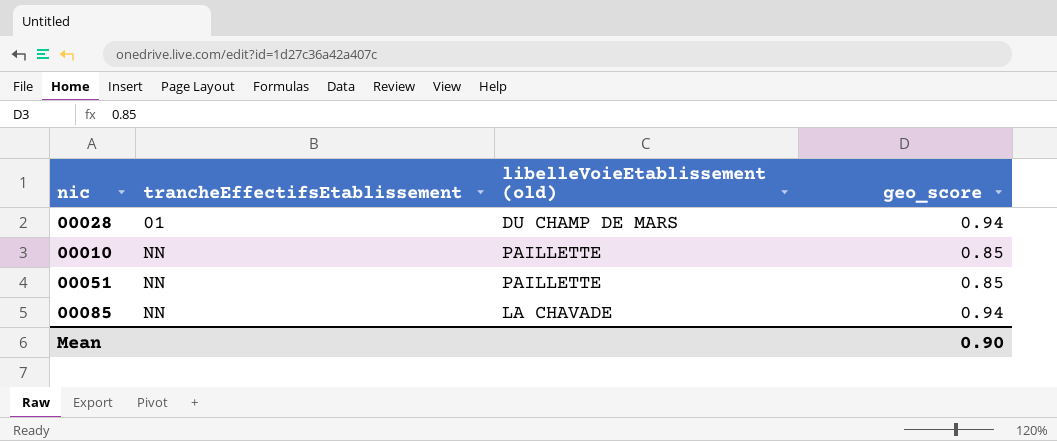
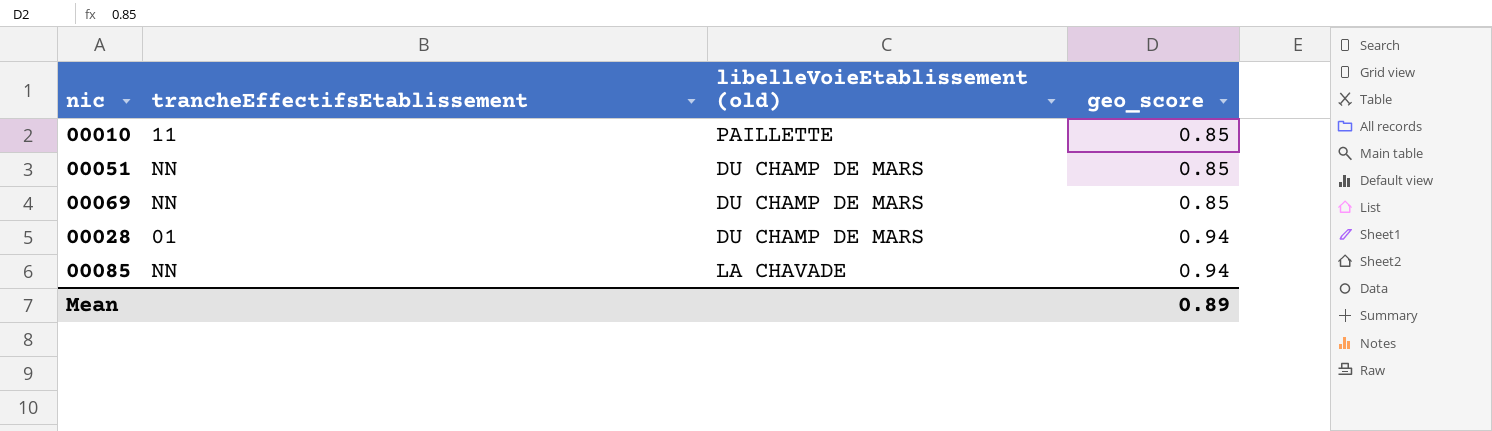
row order: trancheEffectifsEtablissement ascending -> geo_score ascending
00010 | trancheEffectifsEtablissement: NN -> 11
00051 | libelleVoieEtablissement (old): PAILLETTE -> DU CHAMP DE MARS
row 00069: none -> NN | DU CHAMP DE MARS | 0.85
Mean | geo_score: 0.90 -> 0.89

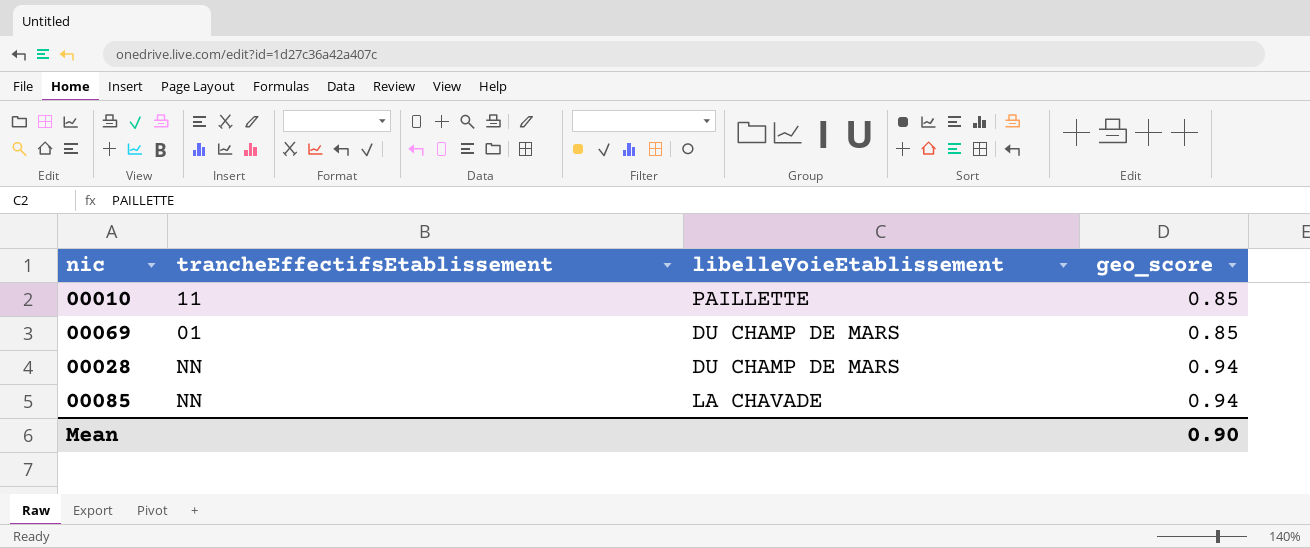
column name: libelleVoieEtablissement (old) -> libelleVoieEtablissement
row 00051: NN | DU CHAMP DE MARS | 0.85 -> none
00069 | trancheEffectifsEtablissement: NN -> 01
00028 | trancheEffectifsEtablissement: 01 -> NN
Mean | geo_score: 0.89 -> 0.90

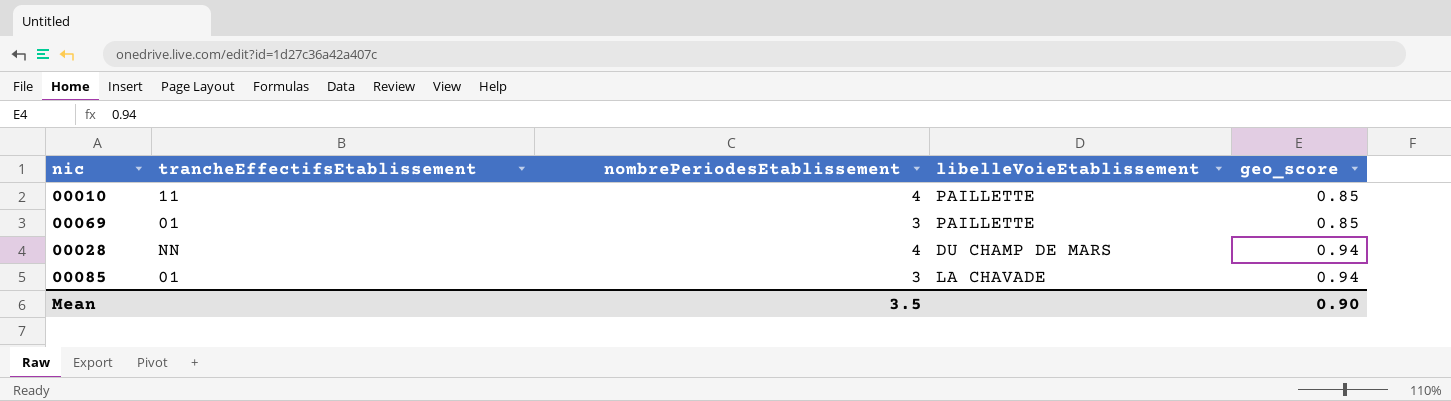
column nombrePeriodesEtablissement | position: none -> 3
00069 | libelleVoieEtablissement: DU CHAMP DE MARS -> PAILLETTE
00085 | trancheEffectifsEtablissement: NN -> 01

